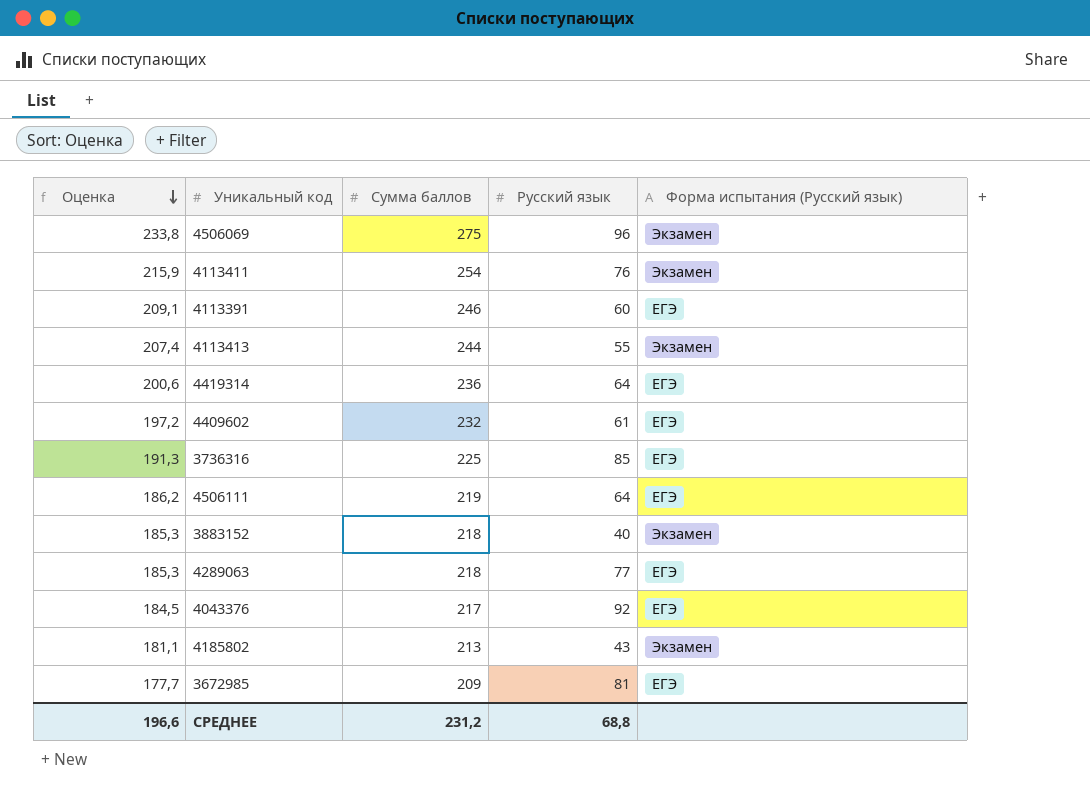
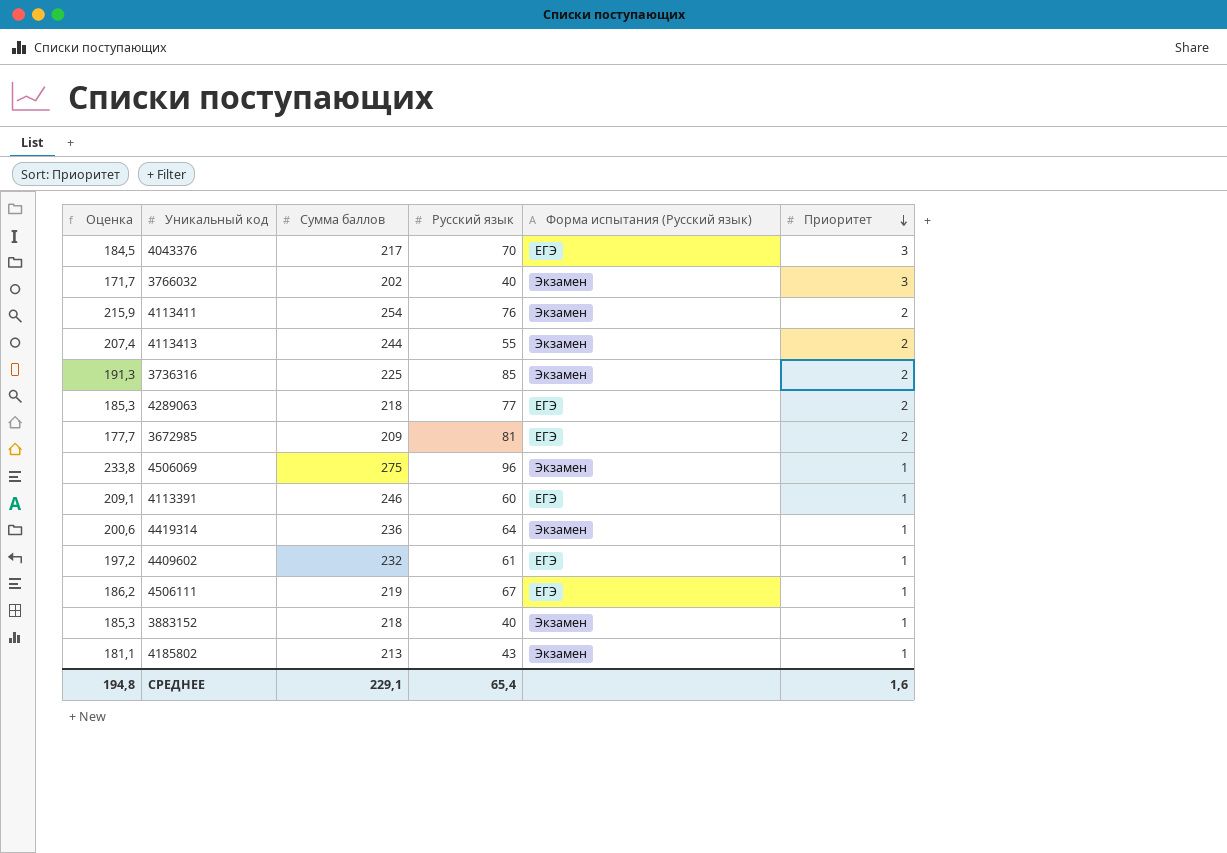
row order: Оценка descending -> Приоритет descending
column Приоритет | position: none -> 6
4043376 | Русский язык: 92 -> 70
row 3766032: none -> 171,7 | 202 | 40 | Экзамен | 3
3736316 | Форма испытания (Русский язык): ЕГЭ -> Экзамен
4419314 | Форма испытания (Русский язык): ЕГЭ -> Экзамен
4506111 | Русский язык: 64 -> 67
СРЕДНЕЕ | Оценка: 196,6 -> 194,8
СРЕДНЕЕ | Сумма баллов: 231,2 -> 229,1
СРЕДНЕЕ | Русский язык: 68,8 -> 65,4

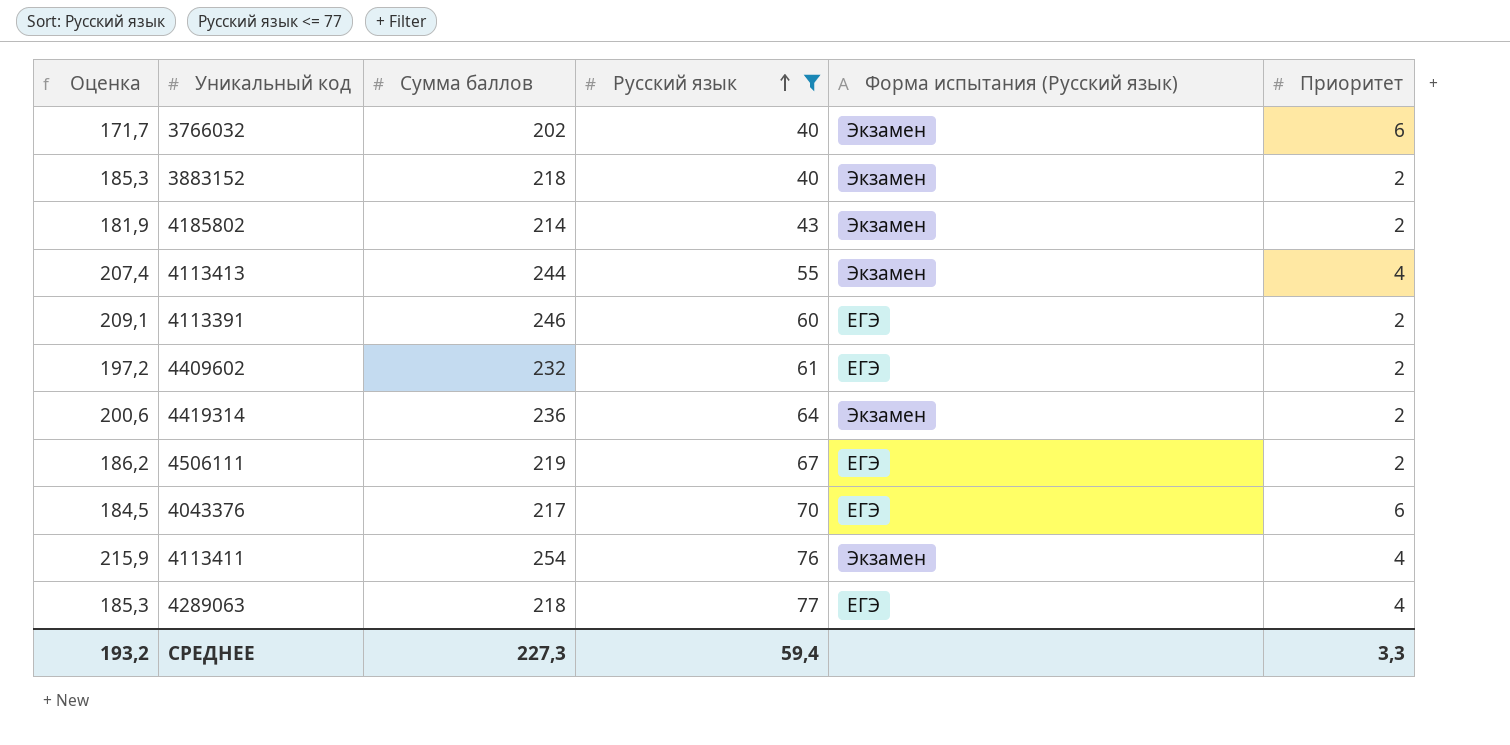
filter: none -> Русский язык <= 77
row order: Приоритет descending -> Русский язык ascending
3766032 | Приоритет: 3 -> 6
3883152 | Приоритет: 1 -> 2
4185802 | Оценка: 181,1 -> 181,9
4185802 | Сумма баллов: 213 -> 214
4185802 | Приоритет: 1 -> 2
4113413 | Приоритет: 2 -> 4
4113391 | Приоритет: 1 -> 2
4409602 | Приоритет: 1 -> 2
4419314 | Приоритет: 1 -> 2
4506111 | Приоритет: 1 -> 2
4043376 | Приоритет: 3 -> 6
4113411 | Приоритет: 2 -> 4
4289063 | Приоритет: 2 -> 4
СРЕДНЕЕ | Оценка: 194,8 -> 193,2
СРЕДНЕЕ | Сумма баллов: 229,1 -> 227,3
СРЕДНЕЕ | Русский язык: 65,4 -> 59,4
СРЕДНЕЕ | Приоритет: 1,6 -> 3,3

